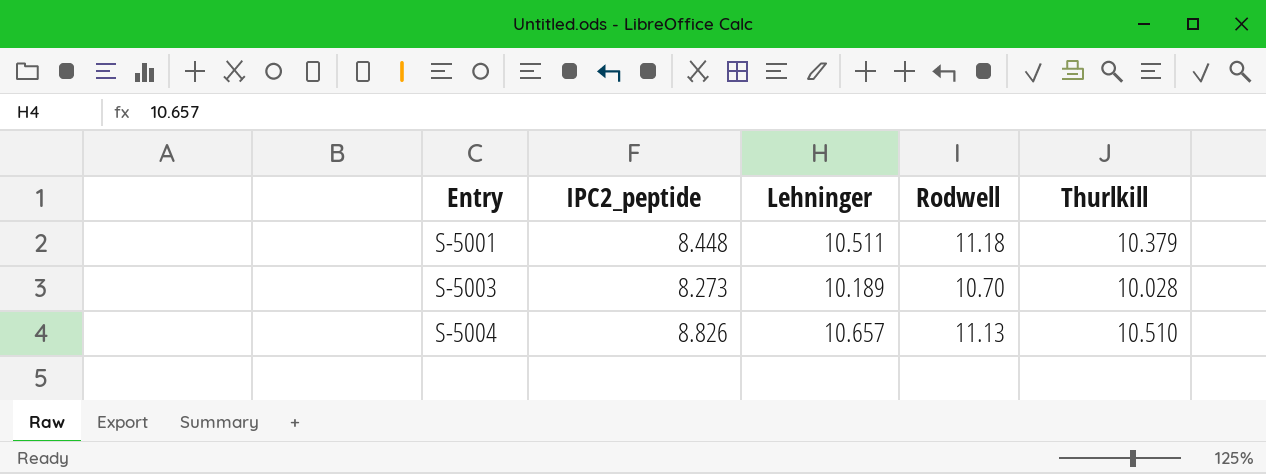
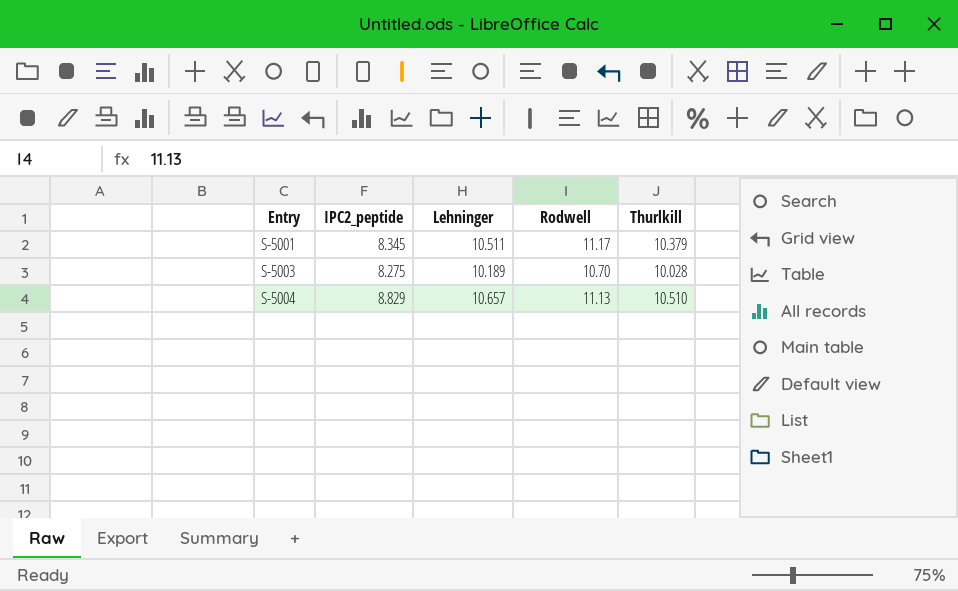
S-5001 | IPC2_peptide: 8.448 -> 8.345
S-5001 | Rodwell: 11.18 -> 11.17
S-5003 | IPC2_peptide: 8.273 -> 8.275
S-5004 | IPC2_peptide: 8.826 -> 8.829

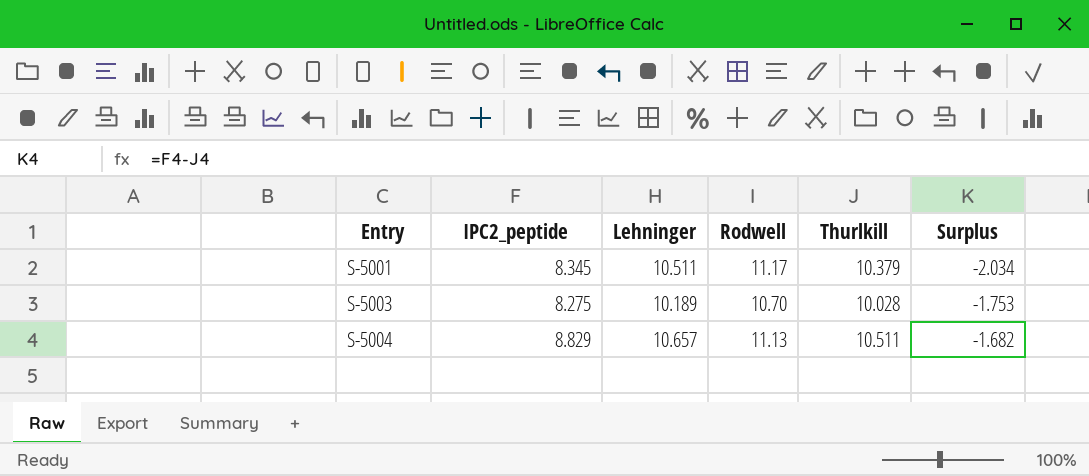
column Surplus | formula: none -> [IPC2_peptide] - [Thurlkill]
S-5004 | Thurlkill: 10.510 -> 10.511

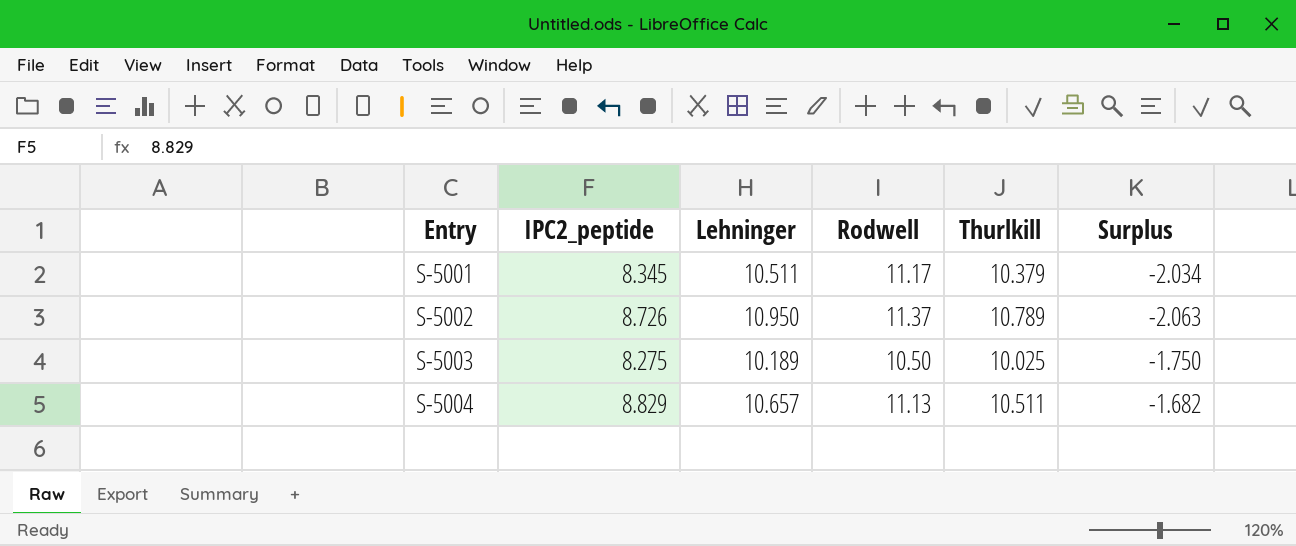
row S-5002: none -> 8.726 | 10.950 | 11.37 | 10.789 | -2.063
S-5003 | Rodwell: 10.70 -> 10.50
S-5003 | Thurlkill: 10.028 -> 10.025
S-5003 | Surplus: -1.753 -> -1.750

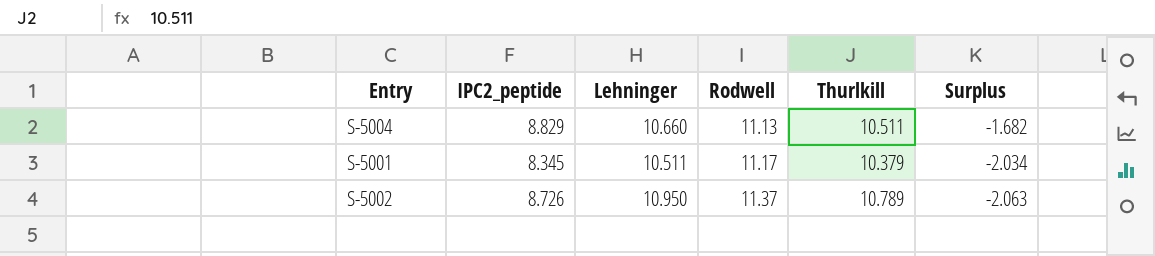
row order: Entry ascending -> Rodwell ascending
row S-5003: 8.275 | 10.189 | 10.50 | 10.025 | -1.750 -> none
S-5004 | Lehninger: 10.657 -> 10.660

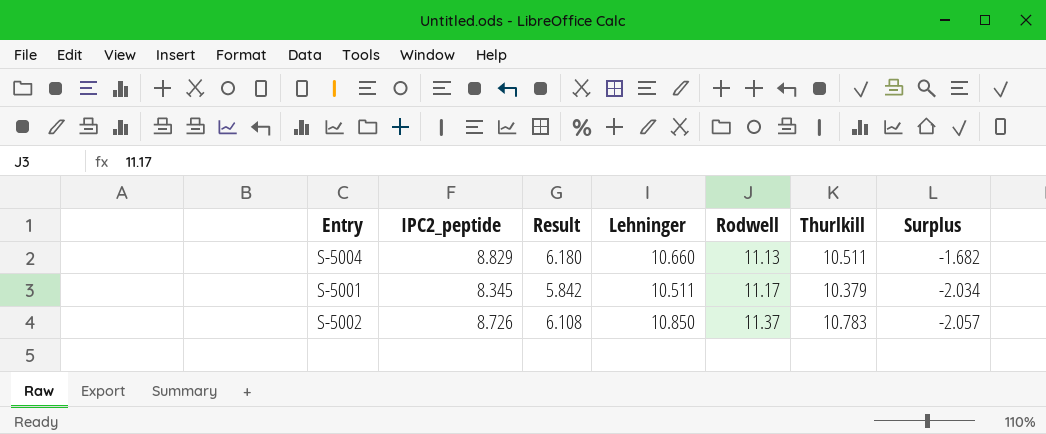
column Result | formula: none -> [IPC2_peptide] * 0.7
S-5002 | Lehninger: 10.950 -> 10.850
S-5002 | Thurlkill: 10.789 -> 10.783
S-5002 | Surplus: -2.063 -> -2.057

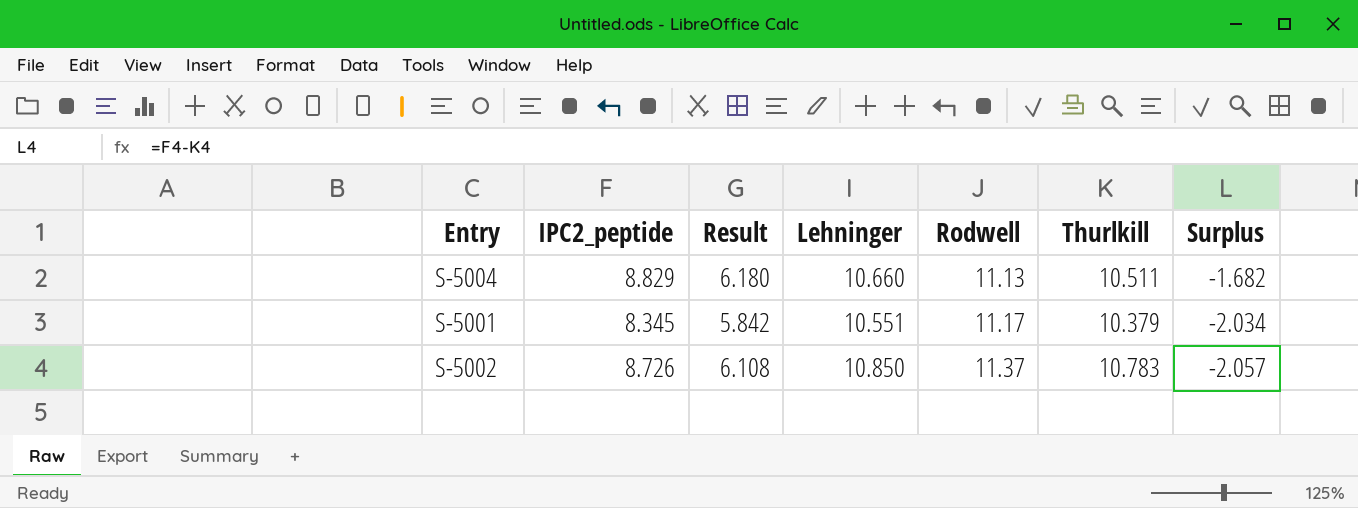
S-5001 | Lehninger: 10.511 -> 10.551

